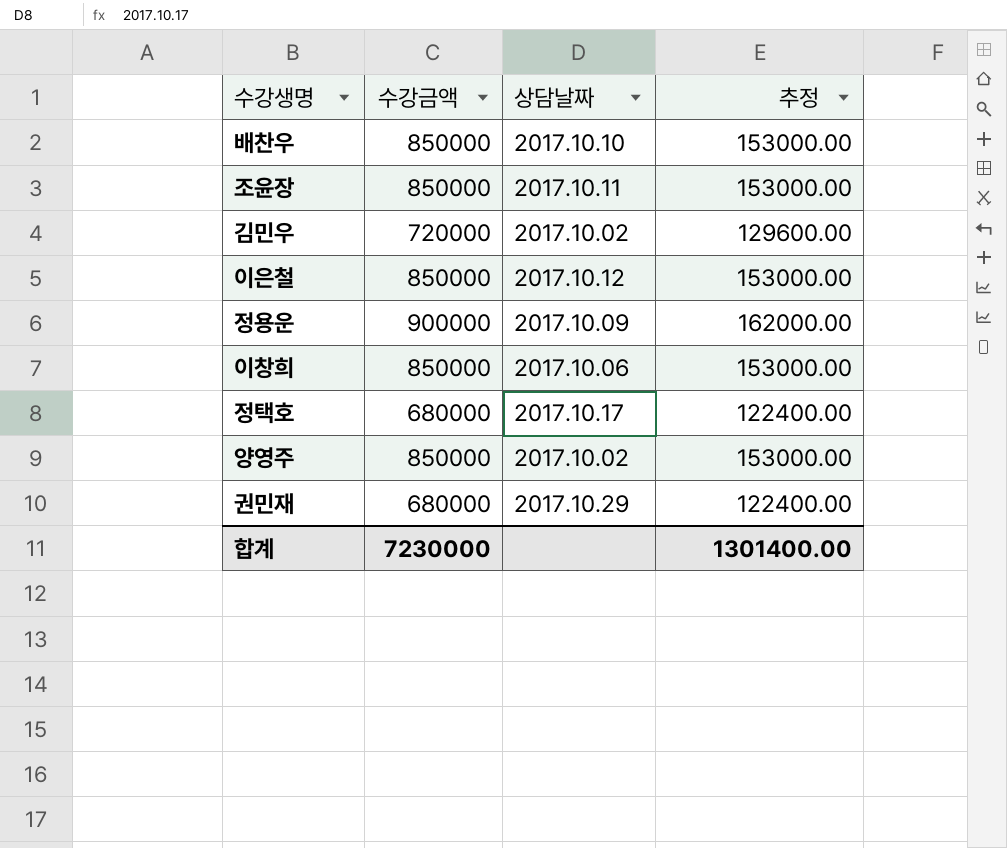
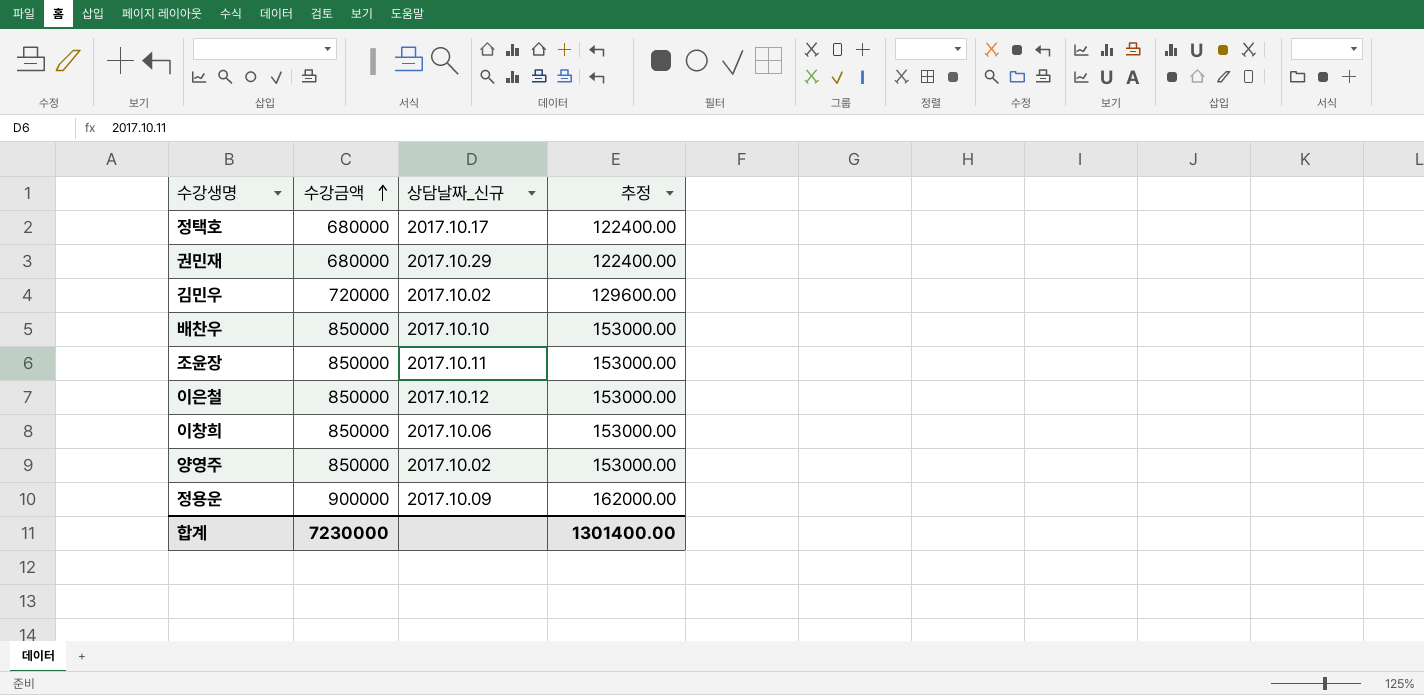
row order: none -> 수강금액 ascending
column name: 상담날짜 -> 상담날짜_신규

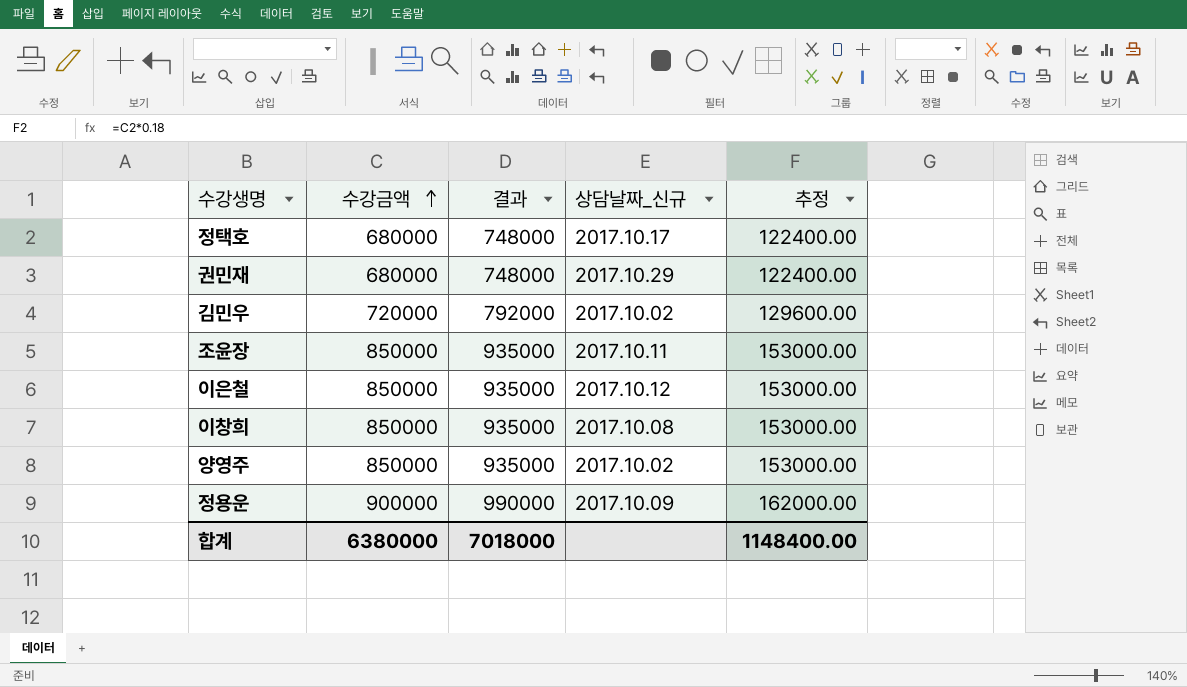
column 결과 | formula: none -> [수강금액] * 1.1
row 배찬우: 850000 | 2017.10.10 | 153000.00 -> none
이창희 | 상담날짜_신규: 2017.10.06 -> 2017.10.08
합계 | 수강금액: 7230000 -> 6380000
합계 | 추정: 1301400.00 -> 1148400.00

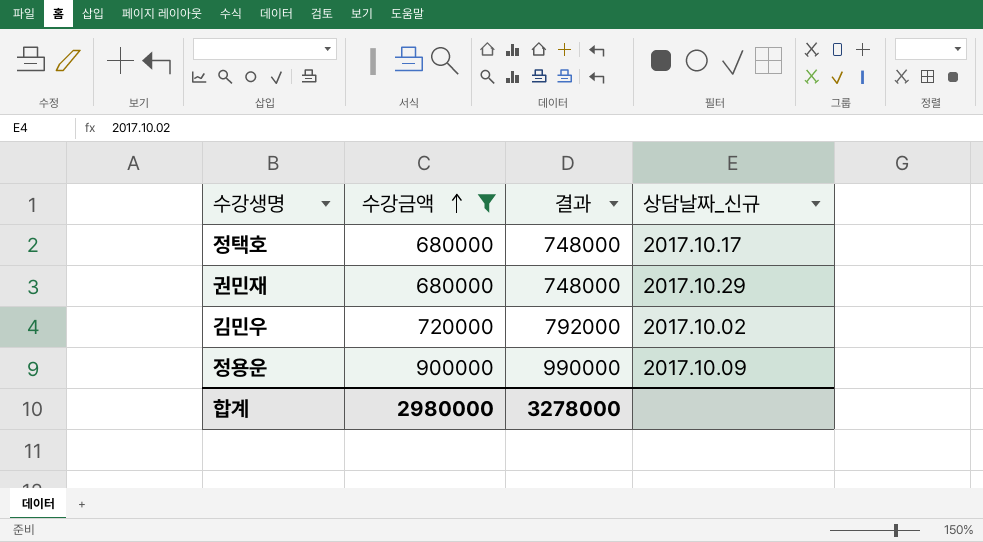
filter: none -> 수강금액 != 850000
column 추정 | formula: [수강금액] * 0.18 -> none
합계 | 수강금액: 6380000 -> 2980000
합계 | 결과: 7018000 -> 3278000

